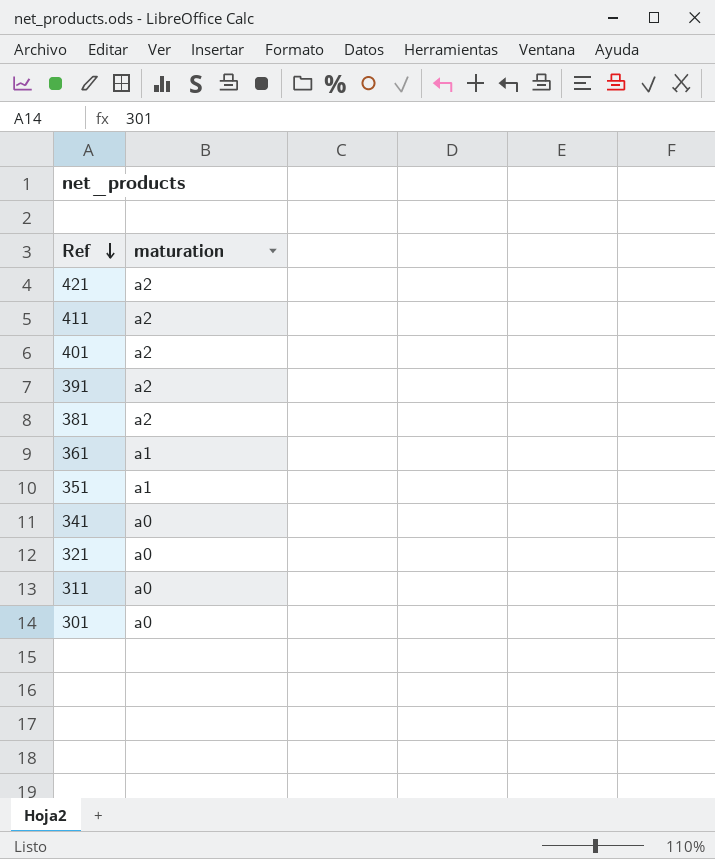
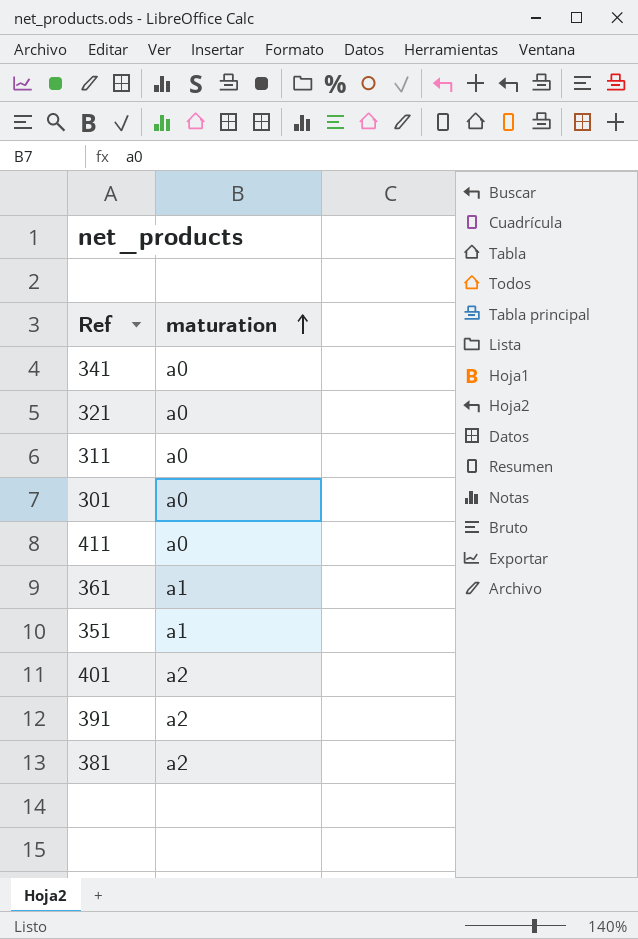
row order: Ref descending -> maturation ascending
row 421: a2 -> none
411 | maturation: a2 -> a0

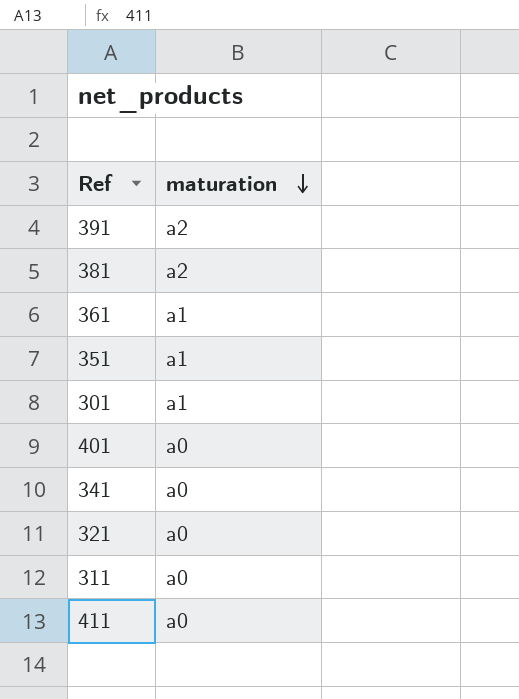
row order: maturation ascending -> maturation descending
301 | maturation: a0 -> a1
401 | maturation: a2 -> a0

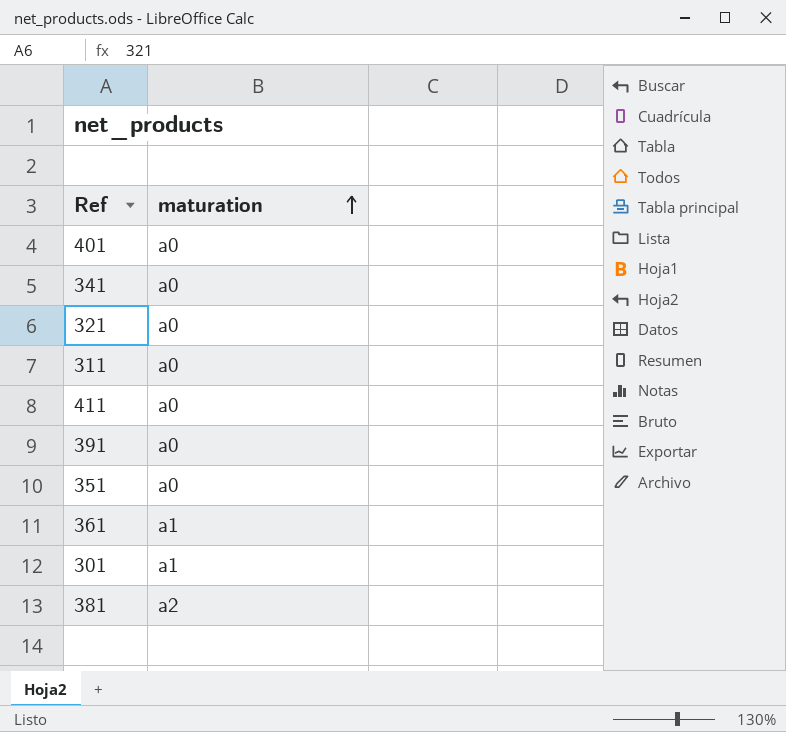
row order: maturation descending -> maturation ascending
391 | maturation: a2 -> a0
351 | maturation: a1 -> a0

